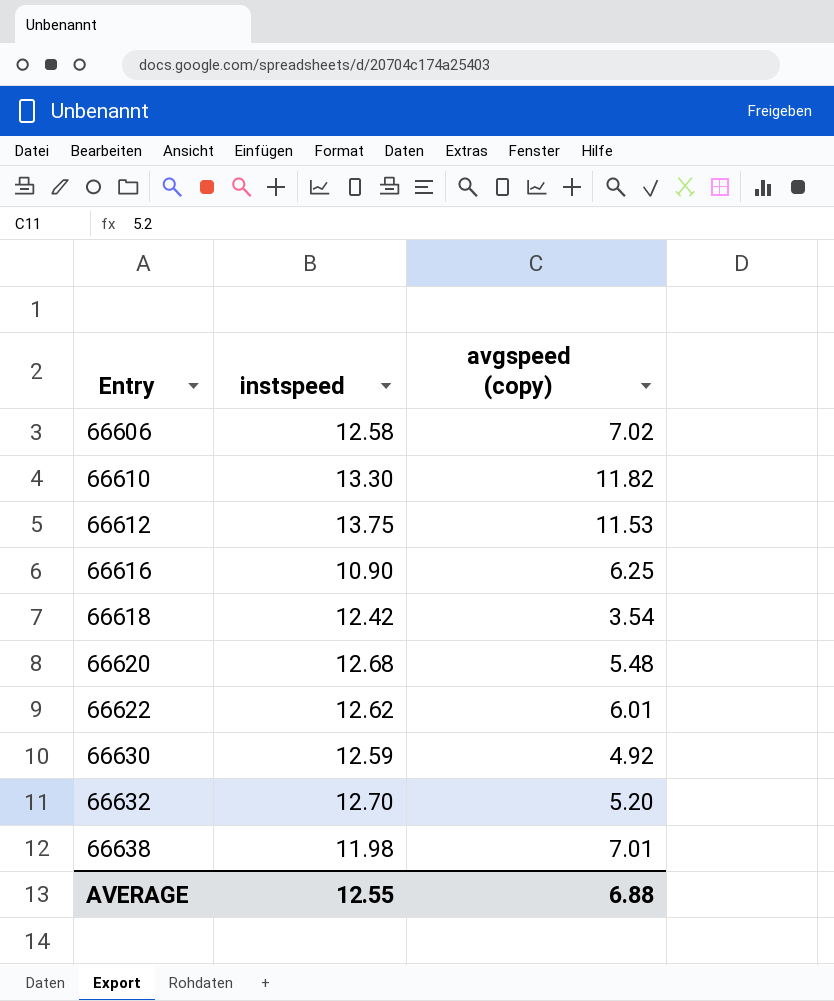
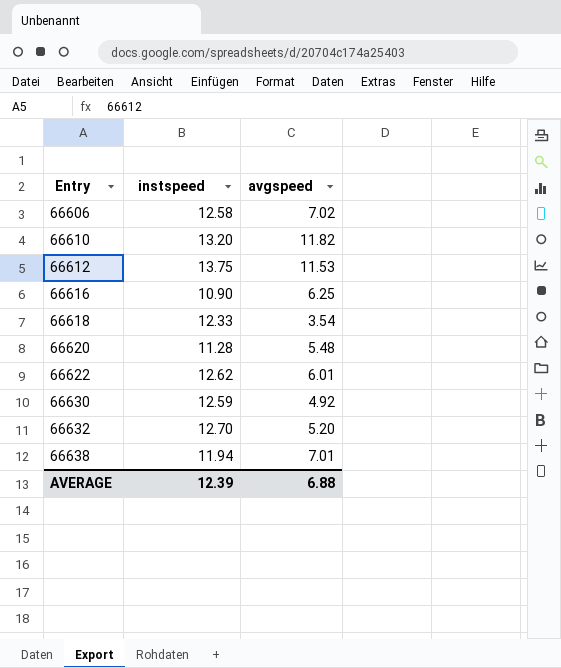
column name: avgspeed (copy) -> avgspeed
66610 | instspeed: 13.30 -> 13.20
66618 | instspeed: 12.42 -> 12.33
66620 | instspeed: 12.68 -> 11.28
66638 | instspeed: 11.98 -> 11.94
AVERAGE | instspeed: 12.55 -> 12.39

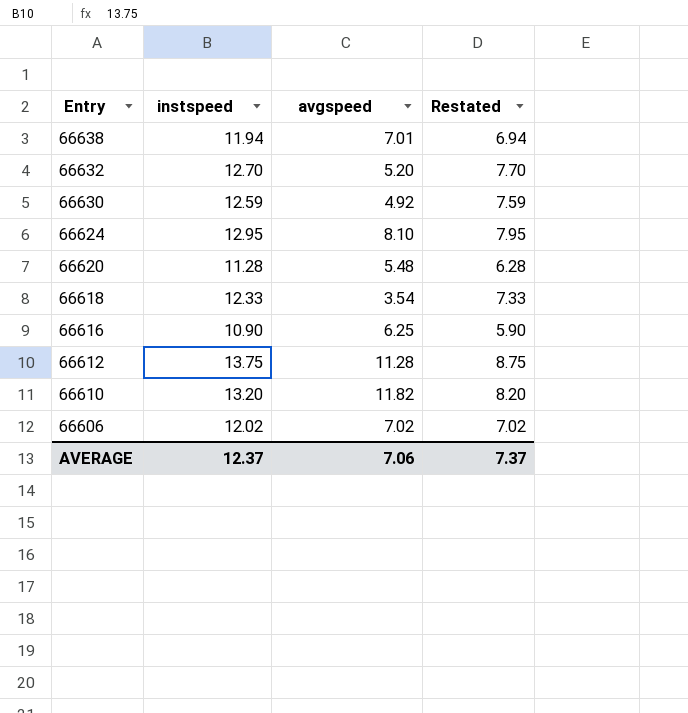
row order: Entry ascending -> Entry descending
column Restated | formula: none -> [instspeed] - 5
row 66622: 12.62 | 6.01 -> none
row 66624: none -> 12.95 | 8.10 | 7.95
66612 | avgspeed: 11.53 -> 11.28
66606 | instspeed: 12.58 -> 12.02
AVERAGE | instspeed: 12.39 -> 12.37
AVERAGE | avgspeed: 6.88 -> 7.06

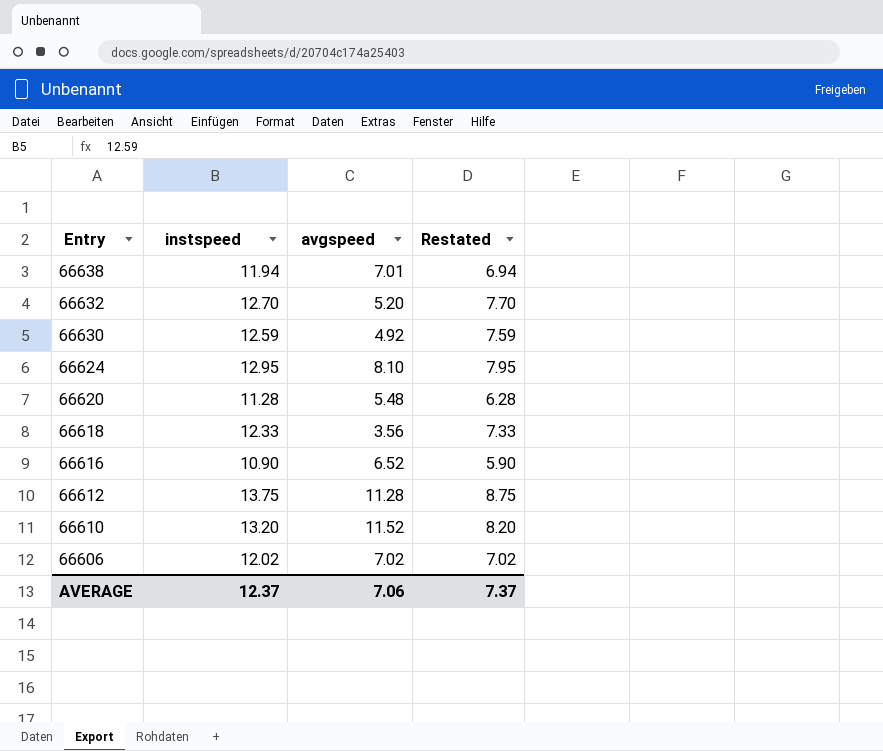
66618 | avgspeed: 3.54 -> 3.56
66616 | avgspeed: 6.25 -> 6.52
66610 | avgspeed: 11.82 -> 11.52

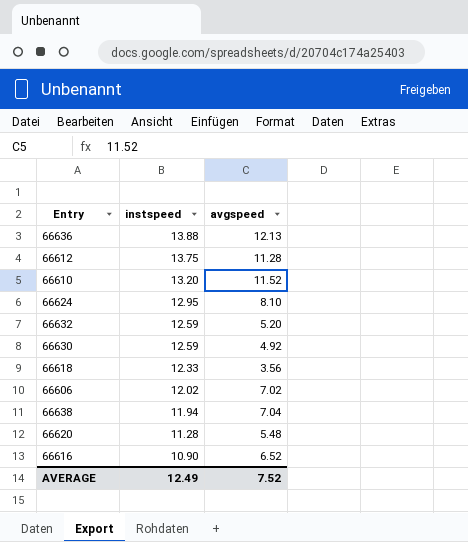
row order: Entry descending -> instspeed descending
column Restated | formula: [instspeed] - 5 -> none
row 66636: none -> 13.88 | 12.13
66632 | instspeed: 12.70 -> 12.59
66638 | avgspeed: 7.01 -> 7.04
AVERAGE | instspeed: 12.37 -> 12.49
AVERAGE | avgspeed: 7.06 -> 7.52

